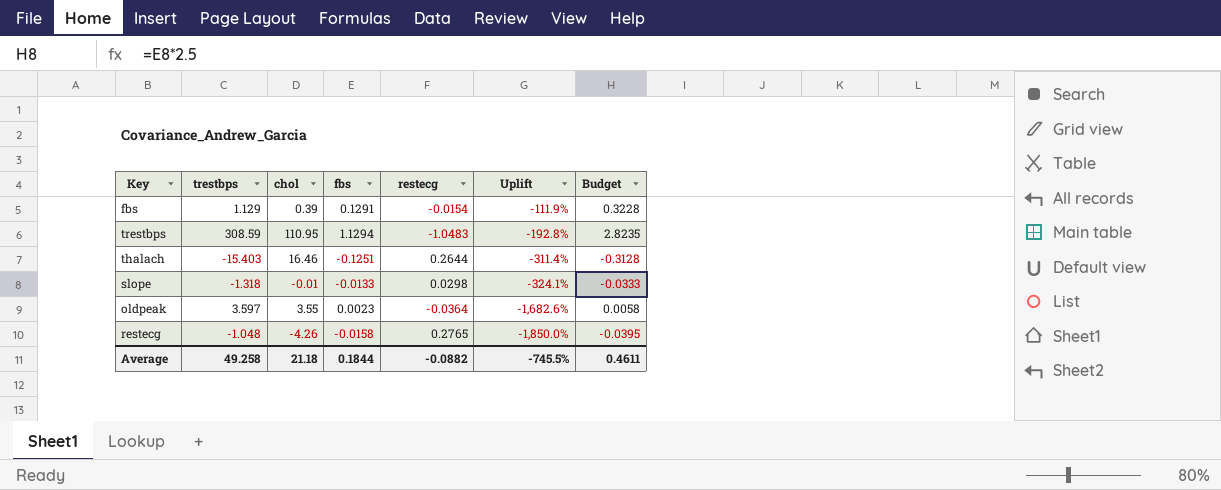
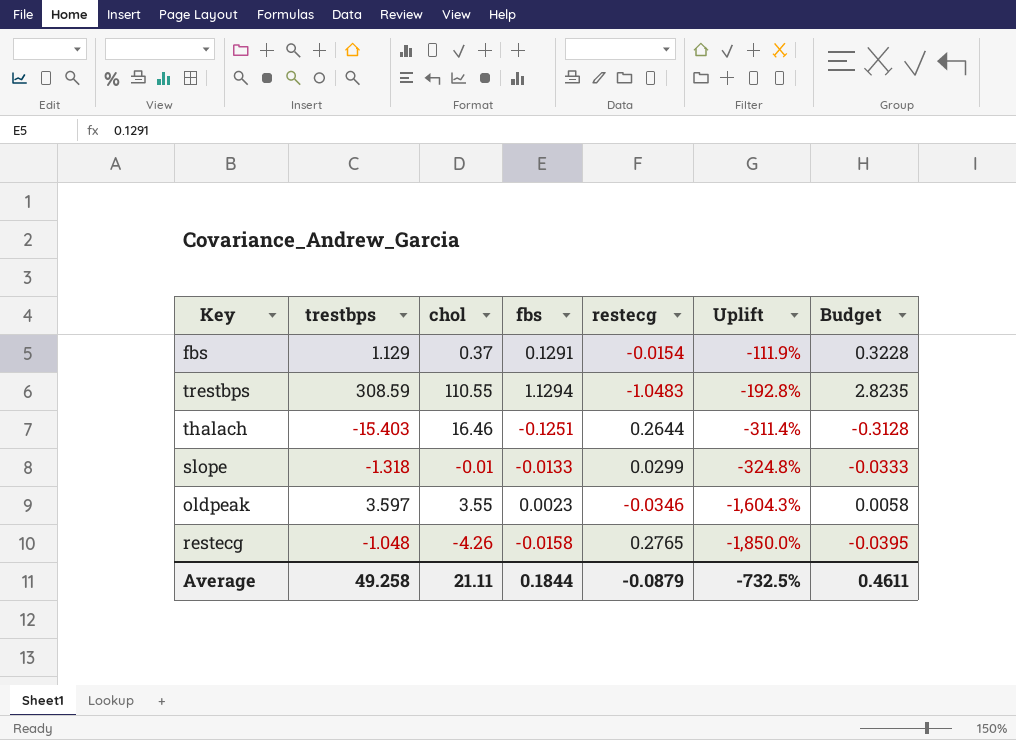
fbs | chol: 0.39 -> 0.37
trestbps | chol: 110.95 -> 110.55
slope | restecg: 0.0298 -> 0.0299
slope | Uplift: -324.1% -> -324.8%
oldpeak | restecg: -0.0364 -> -0.0346
oldpeak | Uplift: -1,682.6% -> -1,604.3%
Average | chol: 21.18 -> 21.11
Average | restecg: -0.0882 -> -0.0879
Average | Uplift: -745.5% -> -732.5%

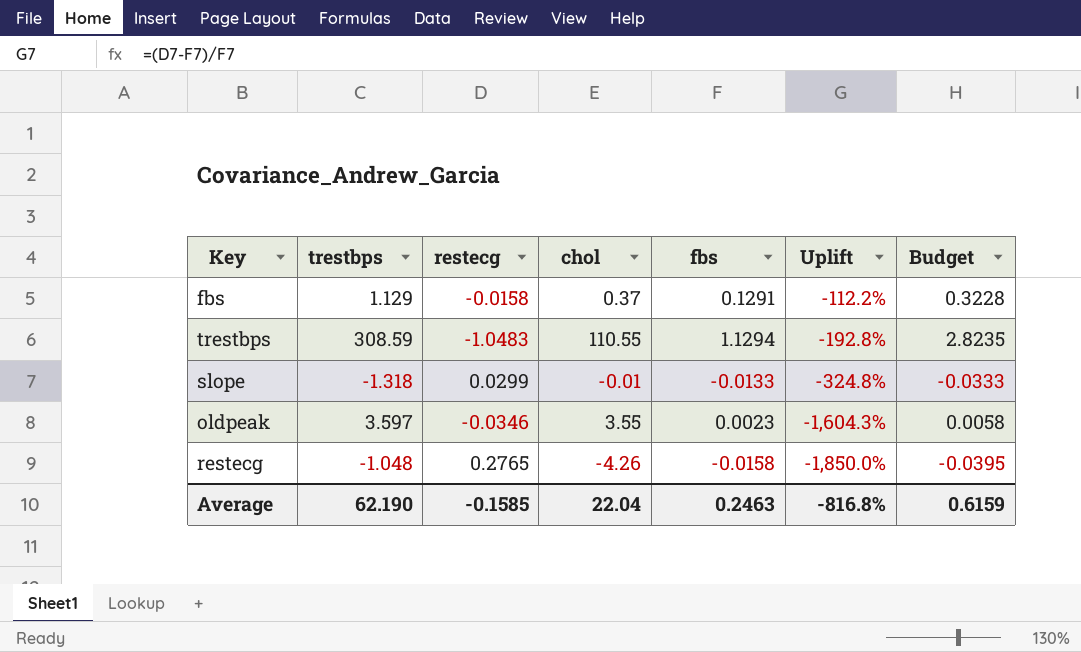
column restecg | position: 5 -> 3
row thalach: -15.403 | 16.46 | -0.1251 | 0.2644 | -311.4% | -0.3128 -> none
fbs | restecg: -0.0154 -> -0.0158
fbs | Uplift: -111.9% -> -112.2%
Average | trestbps: 49.258 -> 62.190
Average | restecg: -0.0879 -> -0.1585
Average | chol: 21.11 -> 22.04
Average | fbs: 0.1844 -> 0.2463
Average | Uplift: -732.5% -> -816.8%
Average | Budget: 0.4611 -> 0.6159

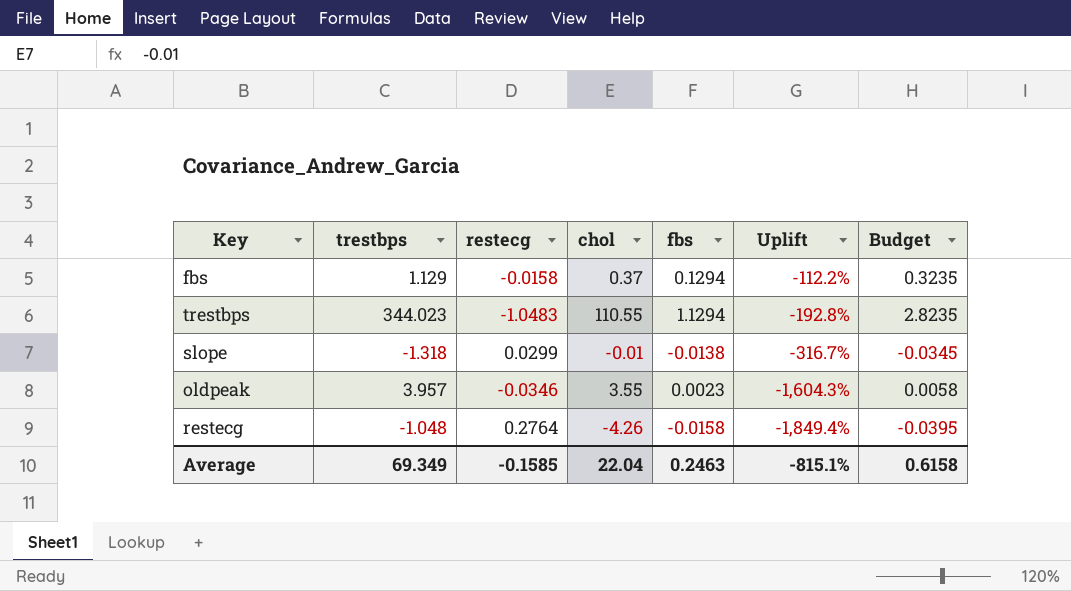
fbs | fbs: 0.1291 -> 0.1294
fbs | Budget: 0.3228 -> 0.3235
trestbps | trestbps: 308.59 -> 344.023
slope | fbs: -0.0133 -> -0.0138
slope | Uplift: -324.8% -> -316.7%
slope | Budget: -0.0333 -> -0.0345
oldpeak | trestbps: 3.597 -> 3.957
restecg | restecg: 0.2765 -> 0.2764
restecg | Uplift: -1,850.0% -> -1,849.4%
Average | trestbps: 62.190 -> 69.349
Average | Uplift: -816.8% -> -815.1%
Average | Budget: 0.6159 -> 0.6158

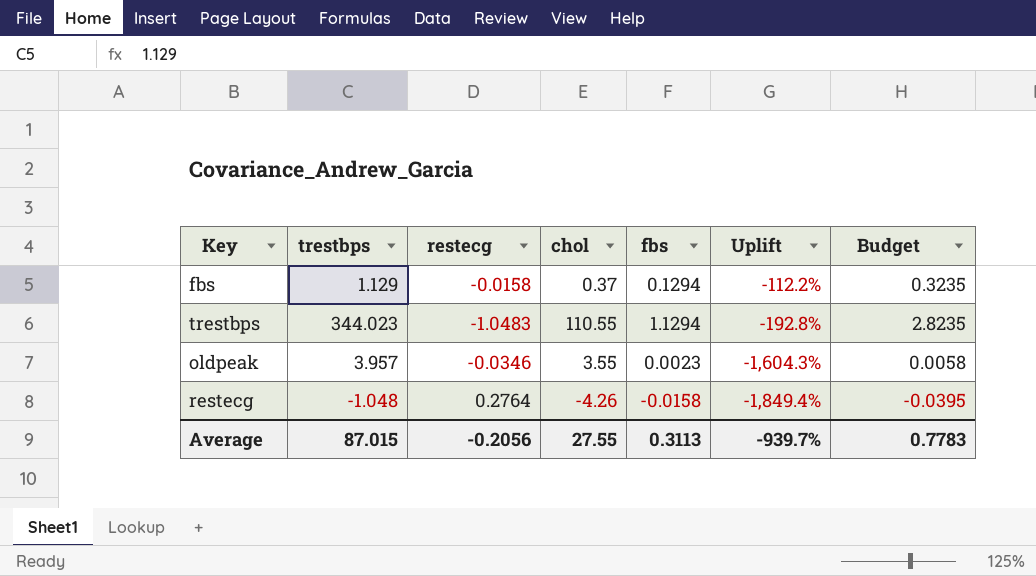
row slope: -1.318 | 0.0299 | -0.01 | -0.0138 | -316.7% | -0.0345 -> none
Average | trestbps: 69.349 -> 87.015
Average | restecg: -0.1585 -> -0.2056
Average | chol: 22.04 -> 27.55
Average | fbs: 0.2463 -> 0.3113
Average | Uplift: -815.1% -> -939.7%
Average | Budget: 0.6158 -> 0.7783

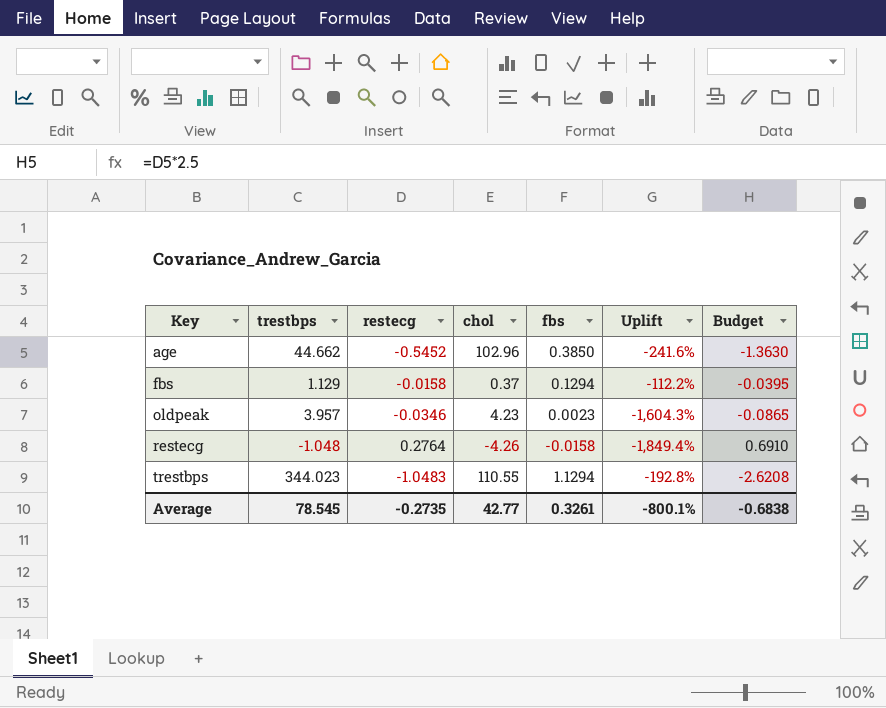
row order: Uplift descending -> Key ascending
column Budget | formula: [fbs] * 2.5 -> [restecg] * 2.5
row age: none -> 44.662 | -0.5452 | 102.96 | 0.3850 | -241.6% | -1.3630
oldpeak | chol: 3.55 -> 4.23
Average | trestbps: 87.015 -> 78.545
Average | restecg: -0.2056 -> -0.2735
Average | chol: 27.55 -> 42.77
Average | fbs: 0.3113 -> 0.3261
Average | Uplift: -939.7% -> -800.1%
Average | Budget: 0.7783 -> -0.6838

